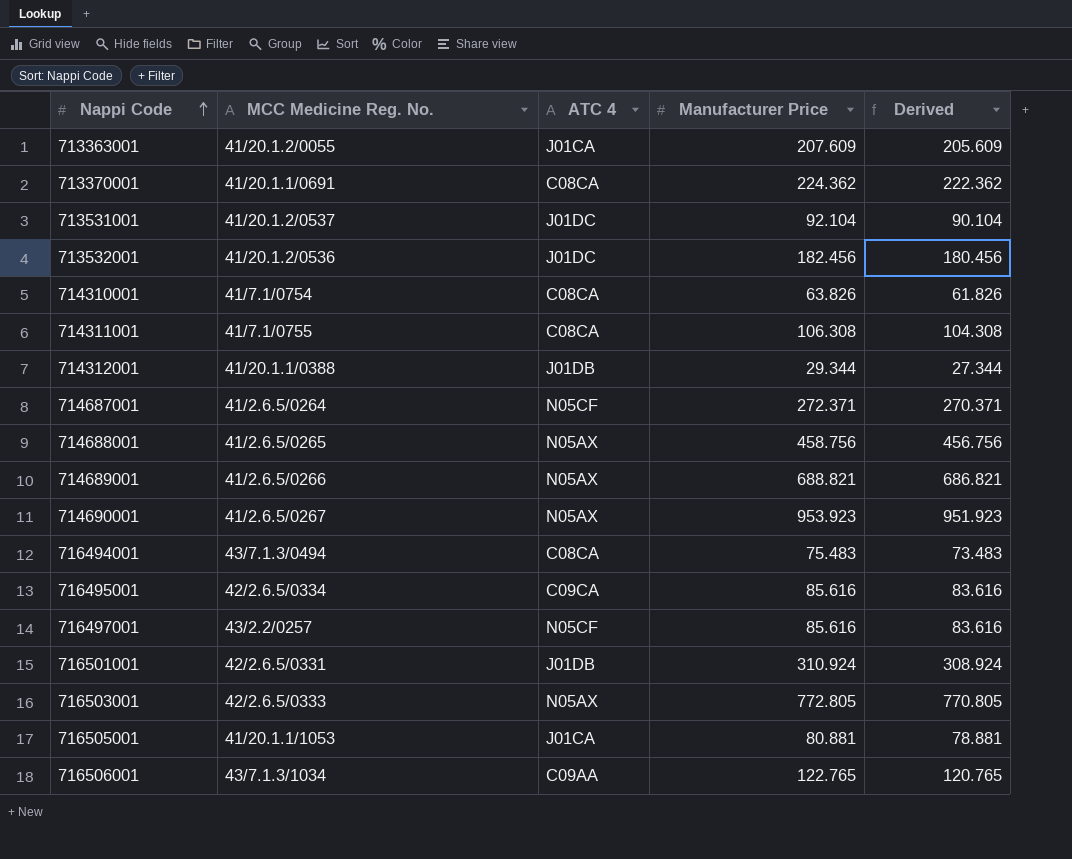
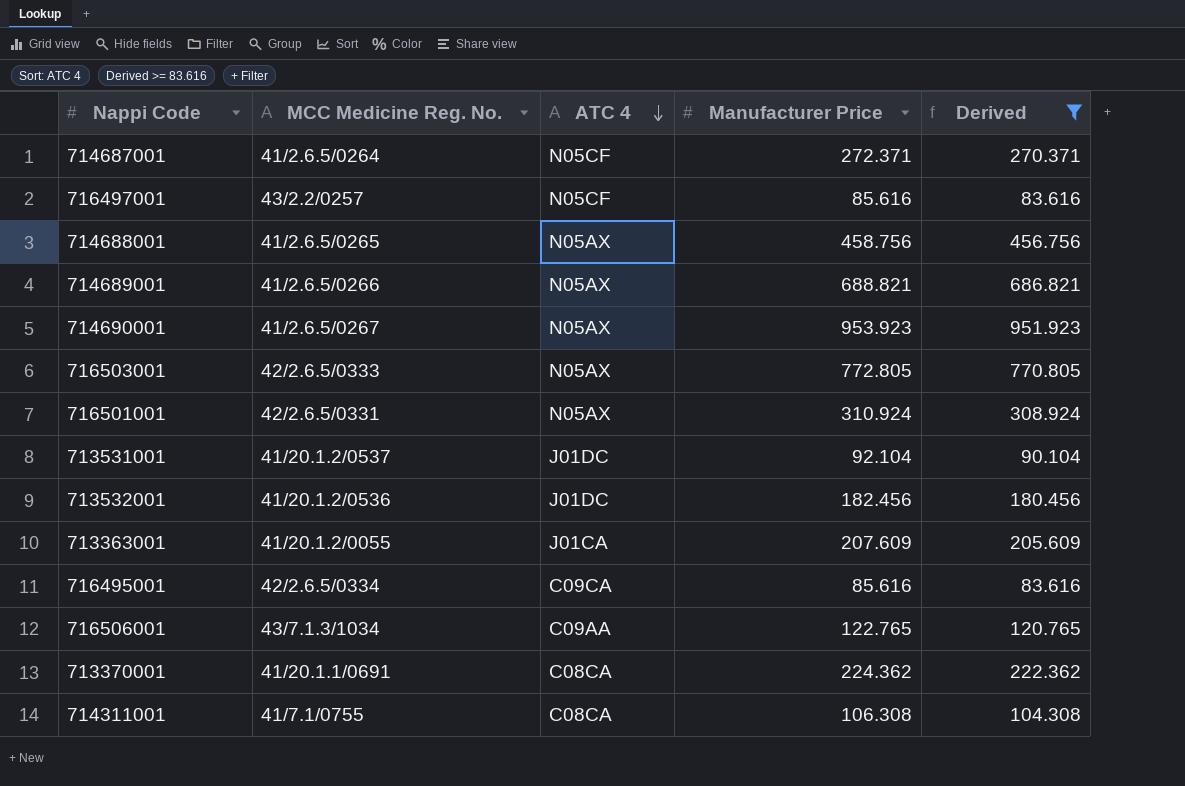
filter: none -> Derived >= 83.616
row order: Nappi Code ascending -> ATC 4 descending
716501001 | ATC 4: J01DB -> N05AX

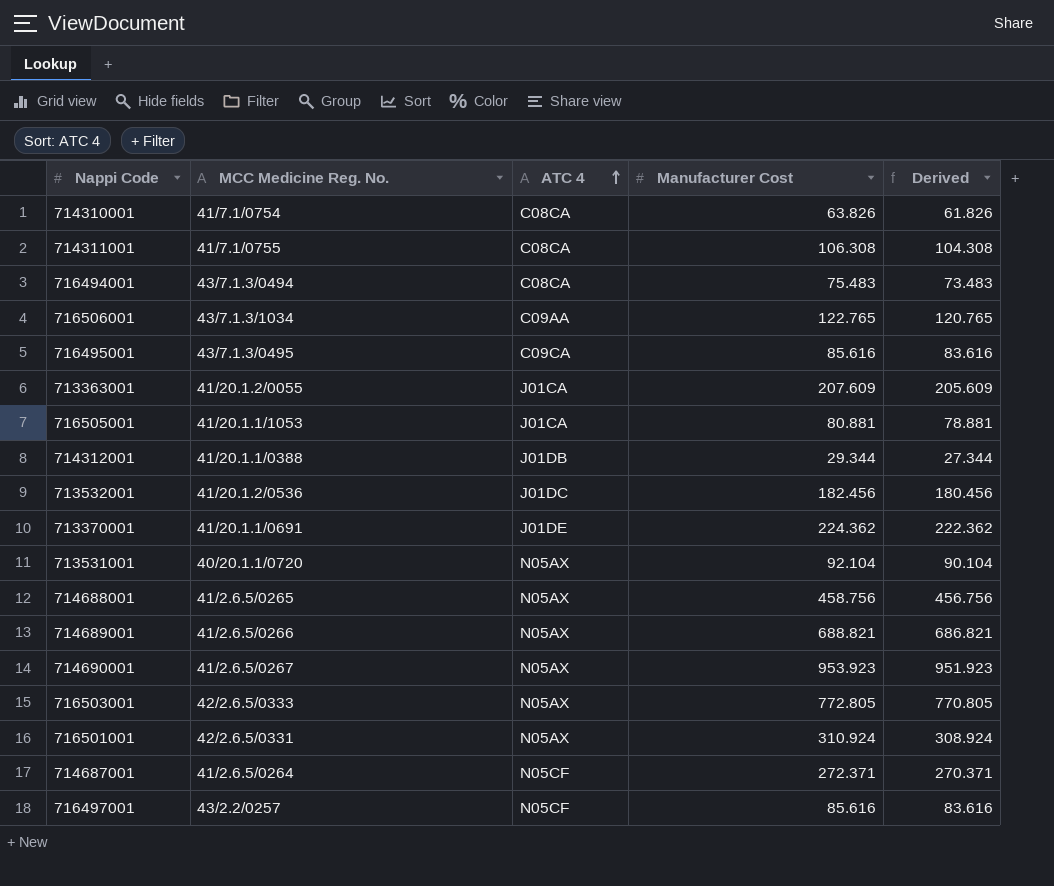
filter: Derived >= 83.616 -> none
row order: ATC 4 descending -> ATC 4 ascending
column name: Manufacturer Price -> Manufacturer Cost
716495001 | MCC Medicine Reg. No.: 42/2.6.5/0334 -> 43/7.1.3/0495
713370001 | ATC 4: C08CA -> J01DE
713531001 | MCC Medicine Reg. No.: 41/20.1.2/0537 -> 40/20.1.1/0720
713531001 | ATC 4: J01DC -> N05AX

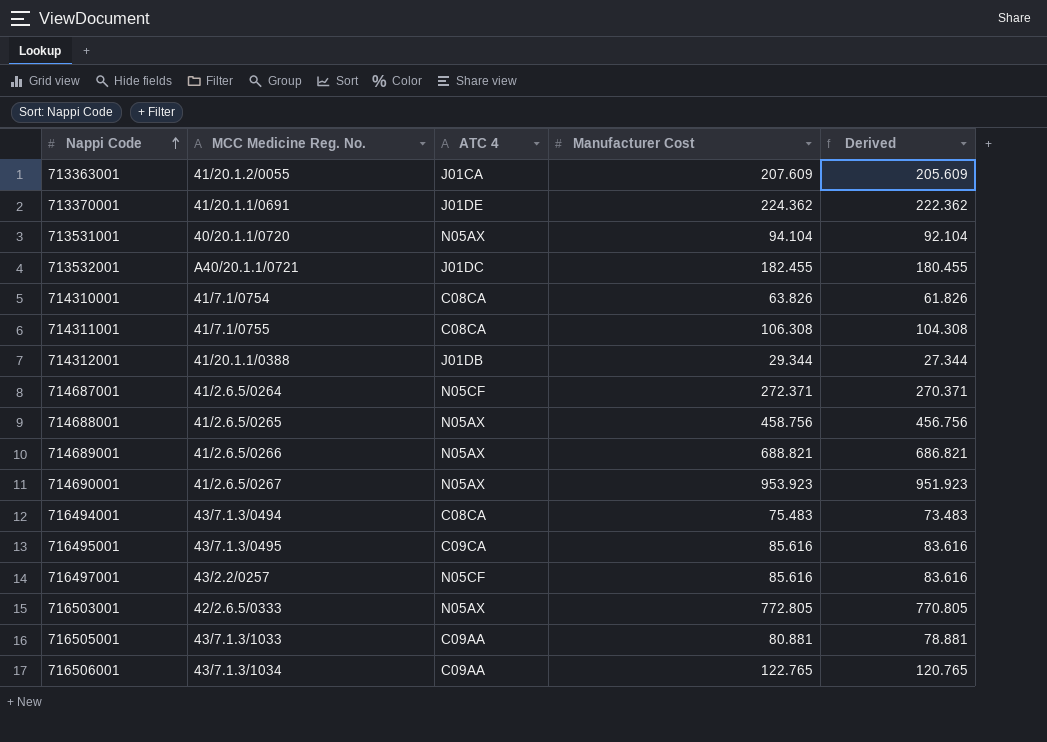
row order: ATC 4 ascending -> Nappi Code ascending
row 716501001: 42/2.6.5/0331 | N05AX | 310.924 | 308.924 -> none
713531001 | Manufacturer Cost: 92.104 -> 94.104
713531001 | Derived: 90.104 -> 92.104
713532001 | MCC Medicine Reg. No.: 41/20.1.2/0536 -> A40/20.1.1/0721
713532001 | Manufacturer Cost: 182.456 -> 182.455
713532001 | Derived: 180.456 -> 180.455
716505001 | MCC Medicine Reg. No.: 41/20.1.1/1053 -> 43/7.1.3/1033
716505001 | ATC 4: J01CA -> C09AA

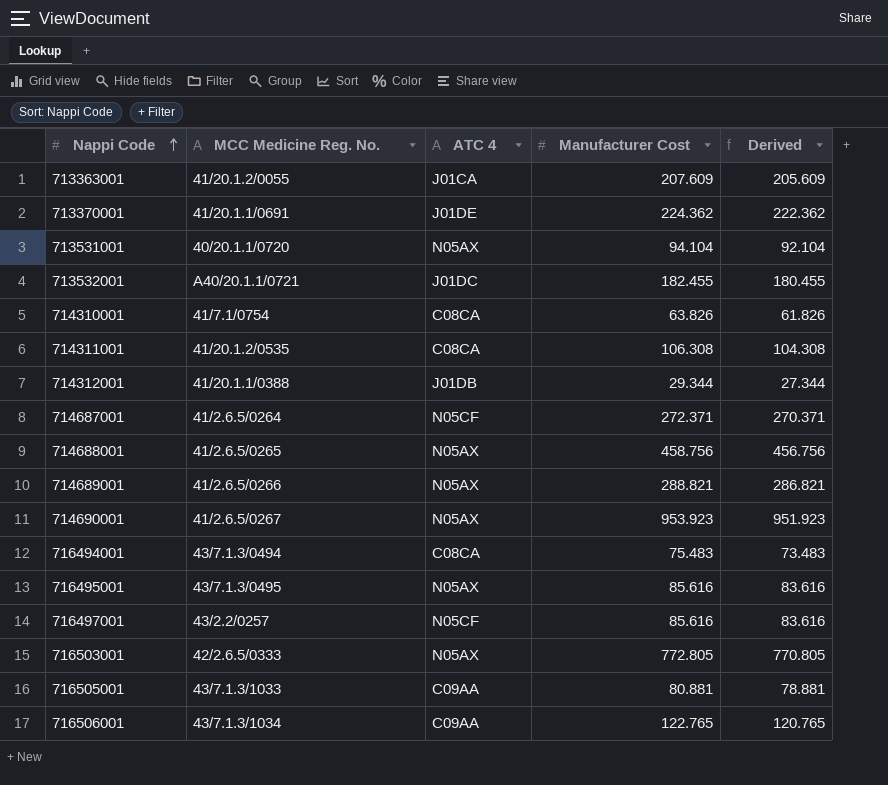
714311001 | MCC Medicine Reg. No.: 41/7.1/0755 -> 41/20.1.2/0535
714689001 | Manufacturer Cost: 688.821 -> 288.821
714689001 | Derived: 686.821 -> 286.821
716495001 | ATC 4: C09CA -> N05AX

